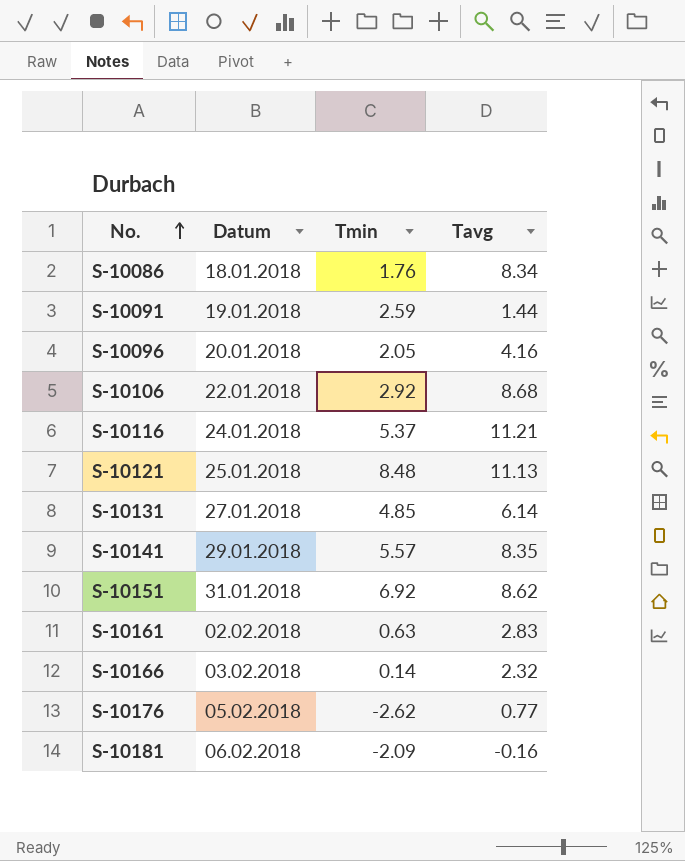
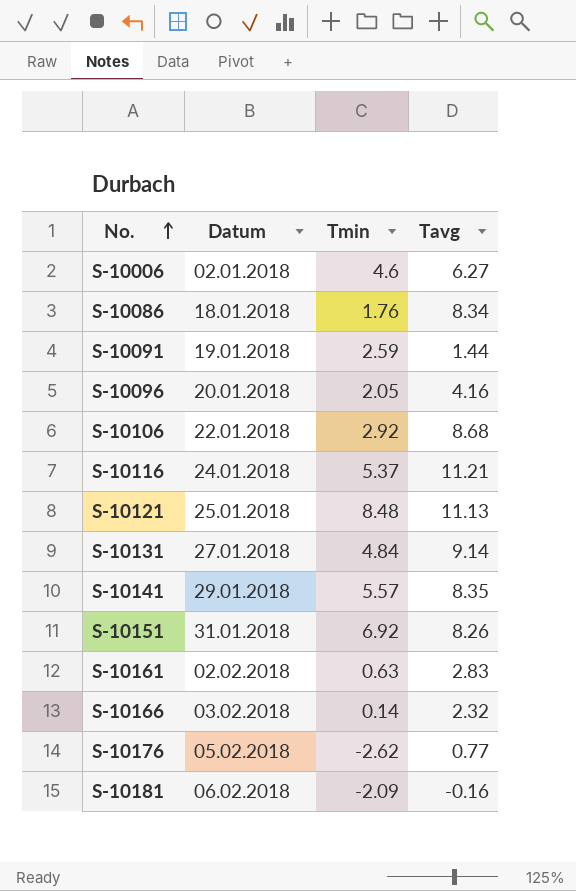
row S-10006: none -> 02.01.2018 | 4.6 | 6.27
S-10131 | Tmin: 4.85 -> 4.84
S-10131 | Tavg: 6.14 -> 9.14
S-10151 | Tavg: 8.62 -> 8.26

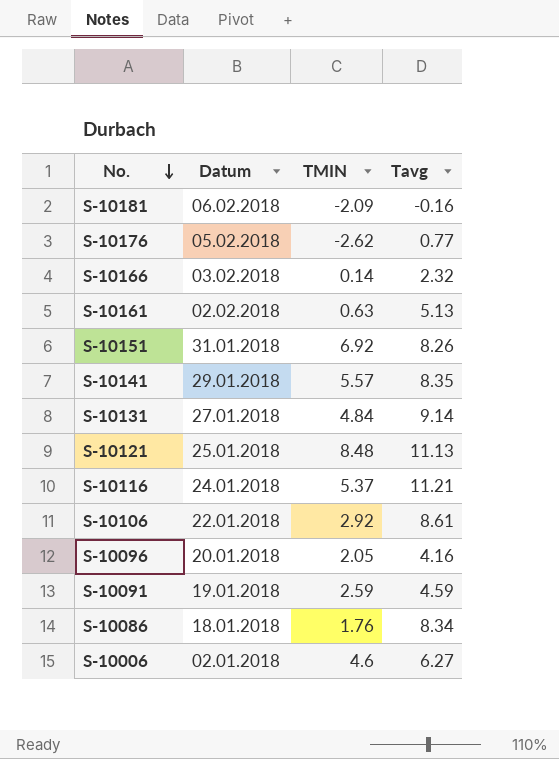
row order: No. ascending -> No. descending
column name: Tmin -> TMIN
S-10161 | Tavg: 2.83 -> 5.13
S-10106 | Tavg: 8.68 -> 8.61
S-10091 | Tavg: 1.44 -> 4.59

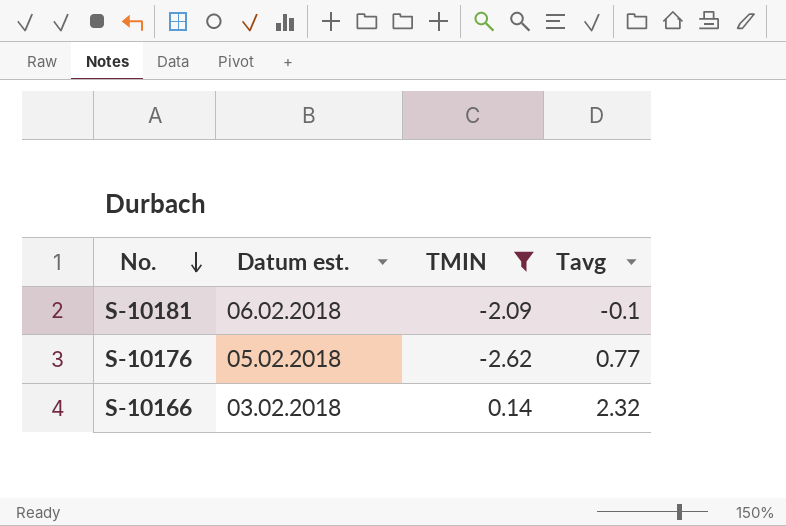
filter: none -> TMIN <= 0.14
column name: Datum -> Datum est.
S-10181 | Tavg: -0.16 -> -0.1

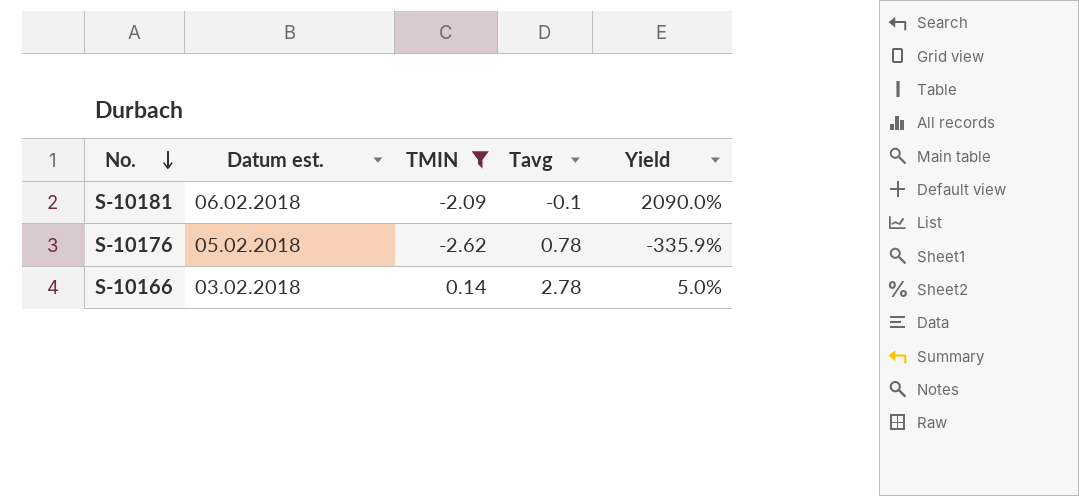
column Yield | formula: none -> [TMIN] / [Tavg]
S-10176 | Tavg: 0.77 -> 0.78
S-10166 | Tavg: 2.32 -> 2.78

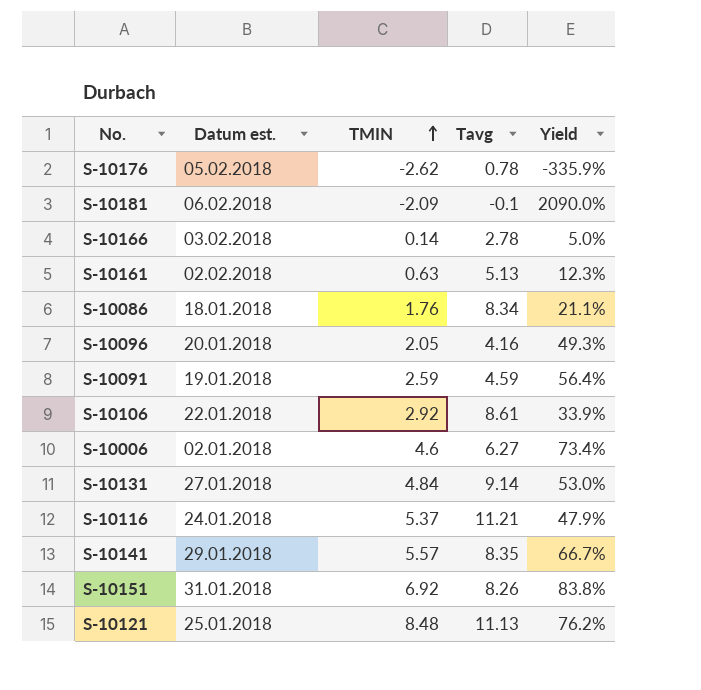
filter: TMIN <= 0.14 -> none
row order: No. descending -> TMIN ascending

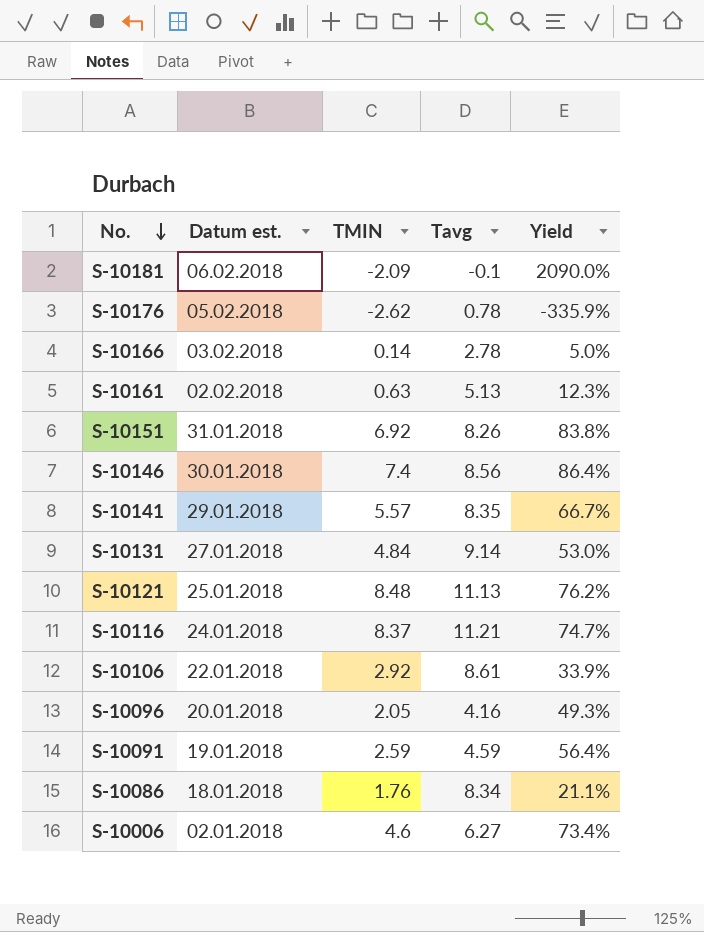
row order: TMIN ascending -> No. descending
row S-10146: none -> 30.01.2018 | 7.4 | 8.56 | 86.4%
S-10116 | TMIN: 5.37 -> 8.37
S-10116 | Yield: 47.9% -> 74.7%

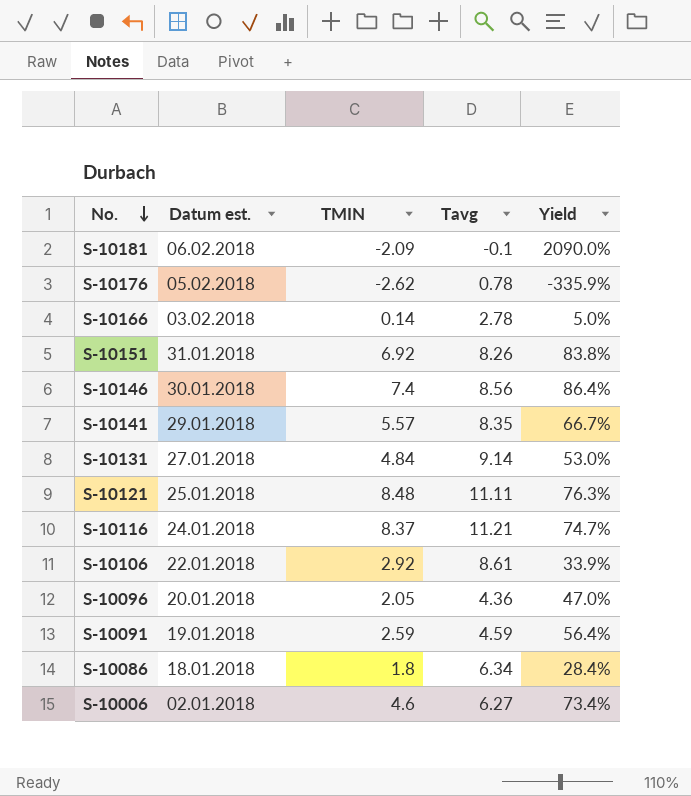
row S-10161: 02.02.2018 | 0.63 | 5.13 | 12.3% -> none
S-10121 | Tavg: 11.13 -> 11.11
S-10121 | Yield: 76.2% -> 76.3%
S-10096 | Tavg: 4.16 -> 4.36
S-10096 | Yield: 49.3% -> 47.0%
S-10086 | TMIN: 1.76 -> 1.8
S-10086 | Tavg: 8.34 -> 6.34
S-10086 | Yield: 21.1% -> 28.4%

